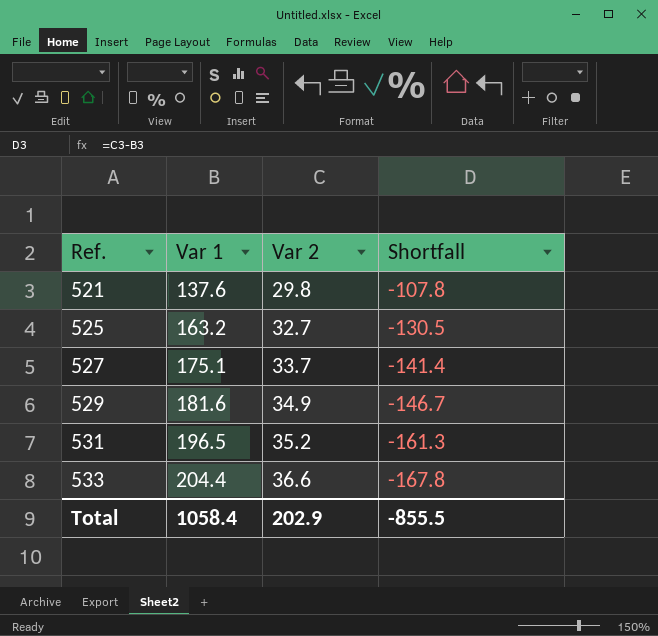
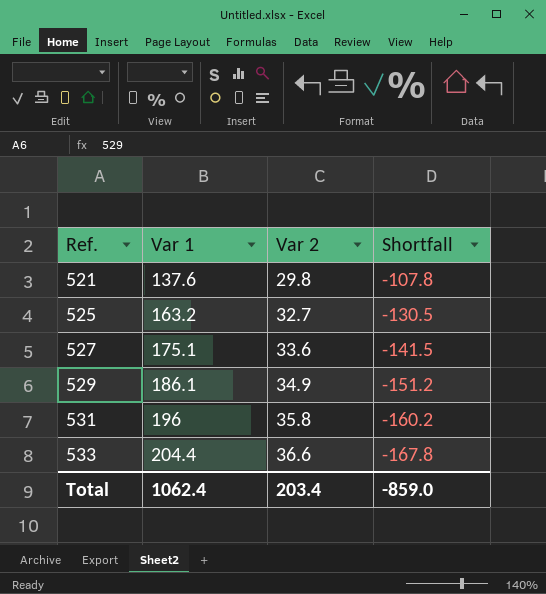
527 | Var 2: 33.7 -> 33.6
527 | Shortfall: -141.4 -> -141.5
529 | Var 1: 181.6 -> 186.1
529 | Shortfall: -146.7 -> -151.2
531 | Var 1: 196.5 -> 196
531 | Var 2: 35.2 -> 35.8
531 | Shortfall: -161.3 -> -160.2
Total | Var 1: 1058.4 -> 1062.4
Total | Var 2: 202.9 -> 203.4
Total | Shortfall: -855.5 -> -859.0

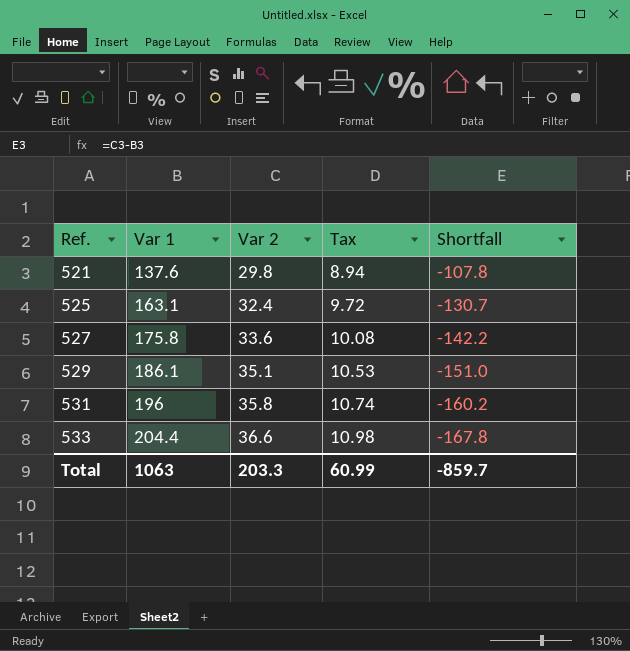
column Tax | formula: none -> [Var 2] * 0.3
525 | Var 1: 163.2 -> 163.1
525 | Var 2: 32.7 -> 32.4
525 | Shortfall: -130.5 -> -130.7
527 | Var 1: 175.1 -> 175.8
527 | Shortfall: -141.5 -> -142.2
529 | Var 2: 34.9 -> 35.1
529 | Shortfall: -151.2 -> -151.0
Total | Var 1: 1062.4 -> 1063
Total | Var 2: 203.4 -> 203.3
Total | Shortfall: -859.0 -> -859.7

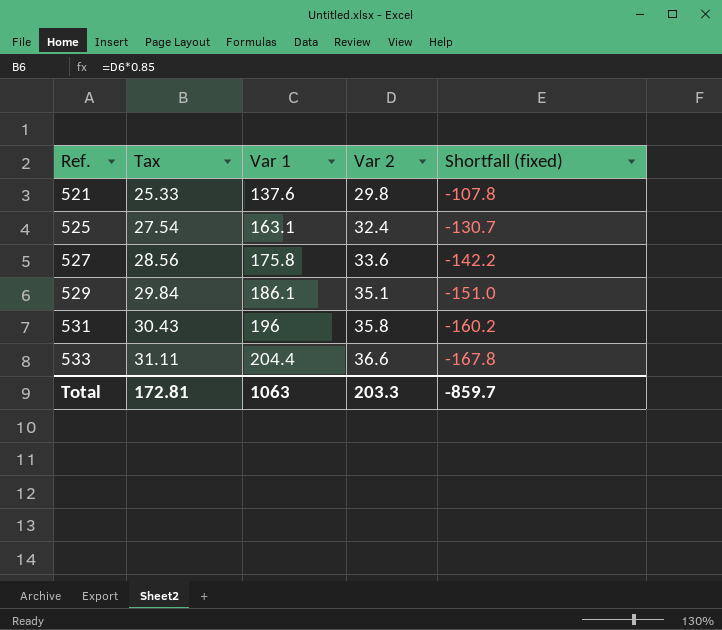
column Tax | formula: [Var 2] * 0.3 -> [Var 2] * 0.85
column Tax | position: 4 -> 2
column name: Shortfall -> Shortfall (fixed)
Total | Tax: 60.99 -> 172.81

